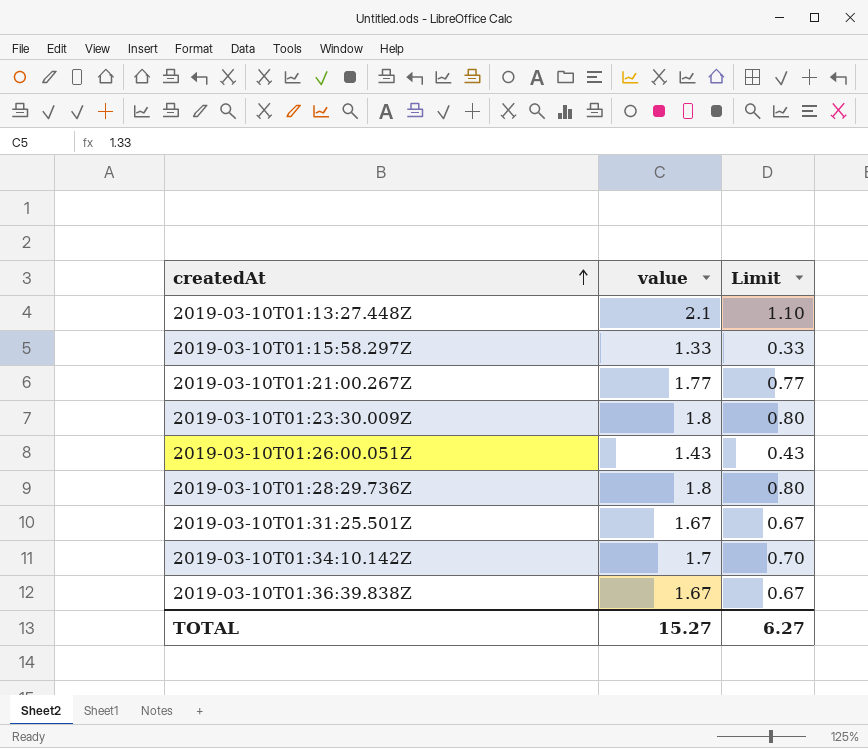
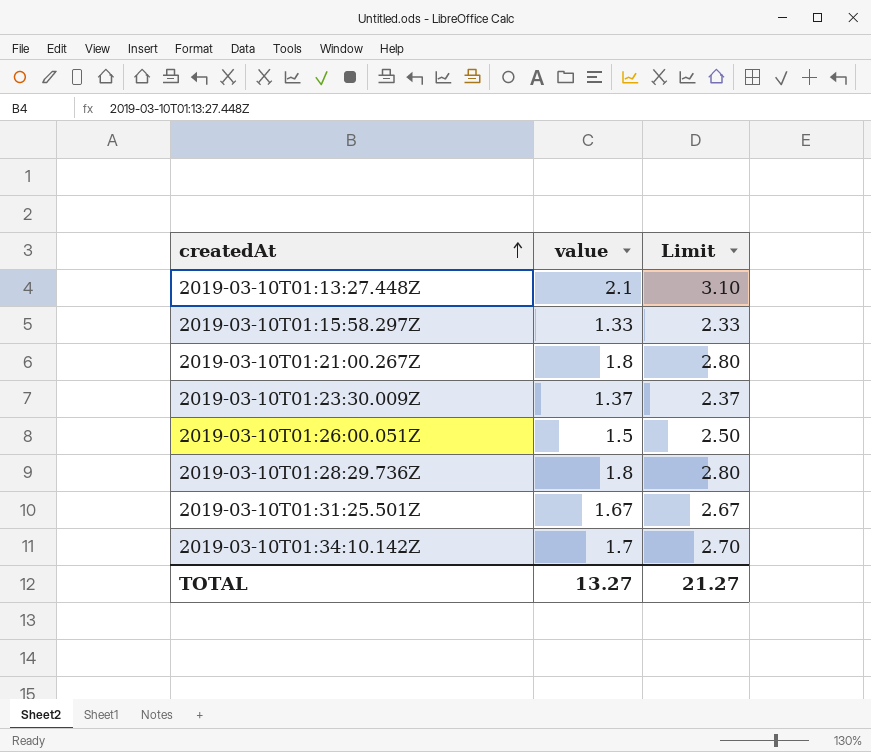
column Limit | formula: [value] - 1 -> [value] + 1
row 2019-03-10T01:36:39.838Z: 1.67 | 0.67 -> none
2019-03-10T01:21:00.267Z | value: 1.77 -> 1.8
2019-03-10T01:23:30.009Z | value: 1.8 -> 1.37
2019-03-10T01:26:00.051Z | value: 1.43 -> 1.5
TOTAL | value: 15.27 -> 13.27
TOTAL | Limit: 6.27 -> 21.27

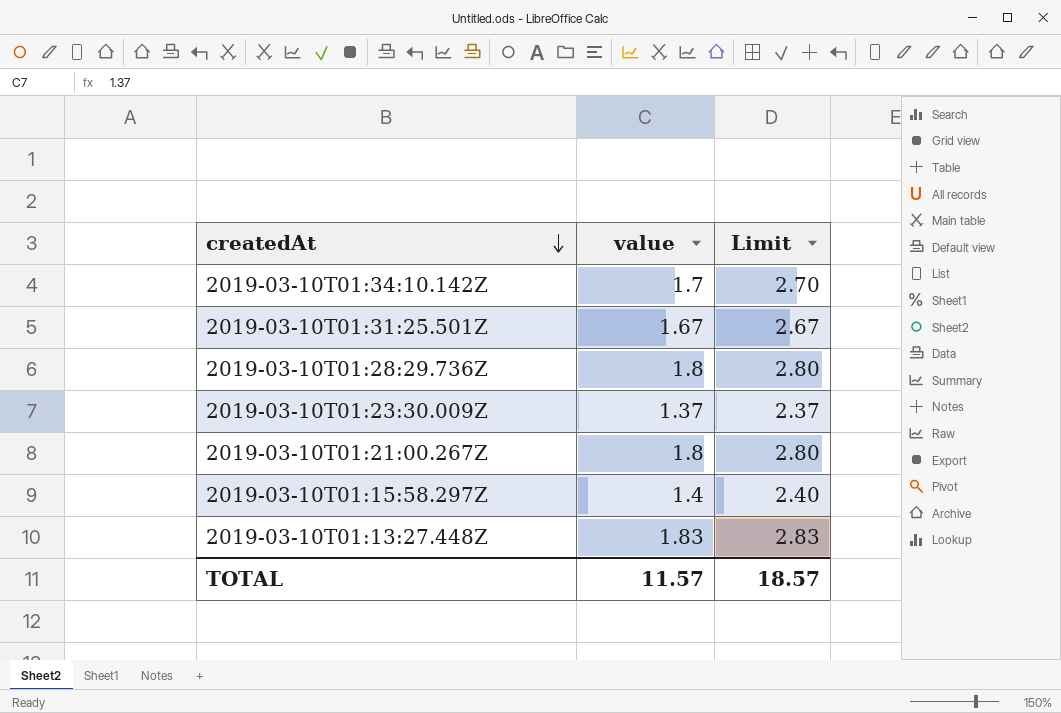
row order: createdAt ascending -> createdAt descending
row 2019-03-10T01:26:00.051Z: 1.5 | 2.50 -> none
2019-03-10T01:15:58.297Z | value: 1.33 -> 1.4
2019-03-10T01:15:58.297Z | Limit: 2.33 -> 2.40
2019-03-10T01:13:27.448Z | value: 2.1 -> 1.83
2019-03-10T01:13:27.448Z | Limit: 3.10 -> 2.83
TOTAL | value: 13.27 -> 11.57
TOTAL | Limit: 21.27 -> 18.57

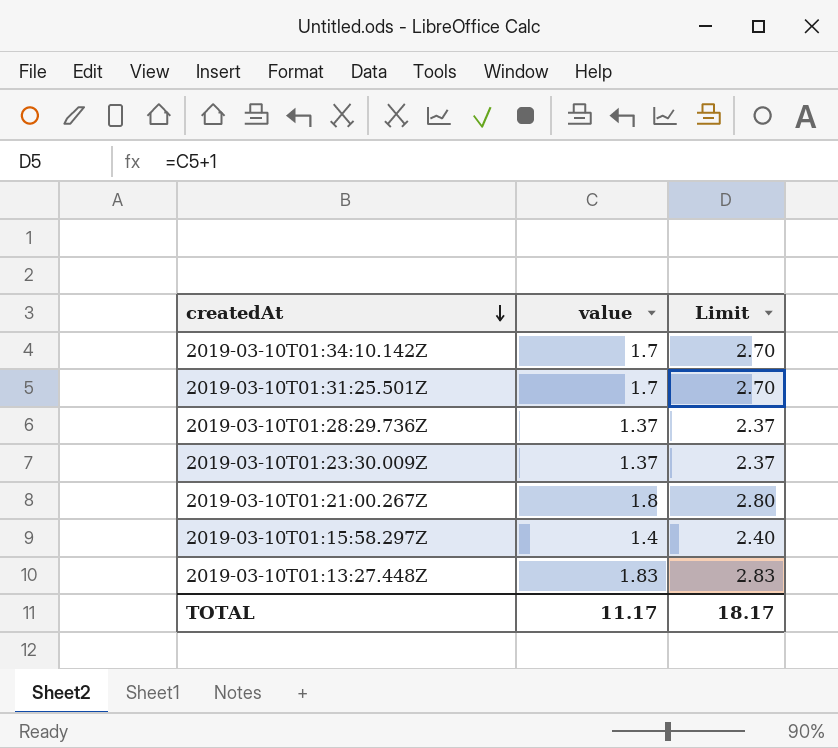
2019-03-10T01:31:25.501Z | value: 1.67 -> 1.7
2019-03-10T01:31:25.501Z | Limit: 2.67 -> 2.70
2019-03-10T01:28:29.736Z | value: 1.8 -> 1.37
2019-03-10T01:28:29.736Z | Limit: 2.80 -> 2.37
TOTAL | value: 11.57 -> 11.17
TOTAL | Limit: 18.57 -> 18.17

